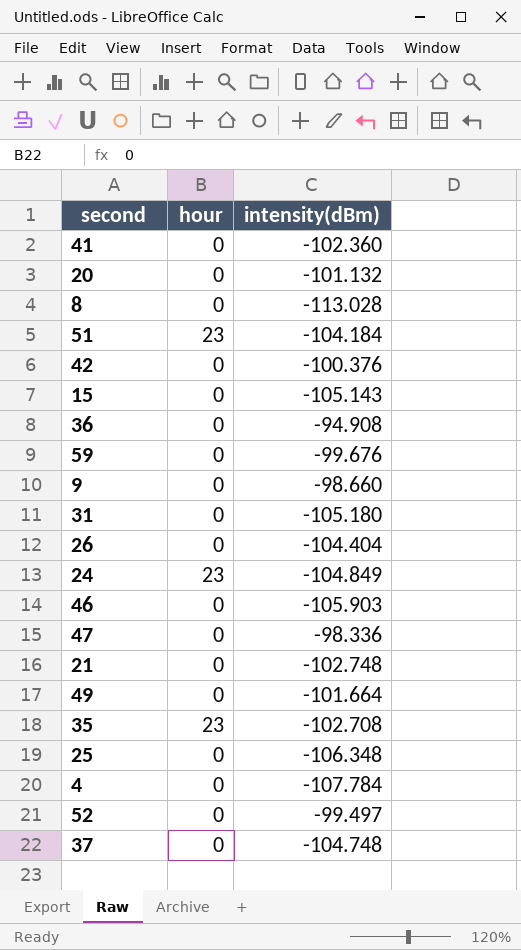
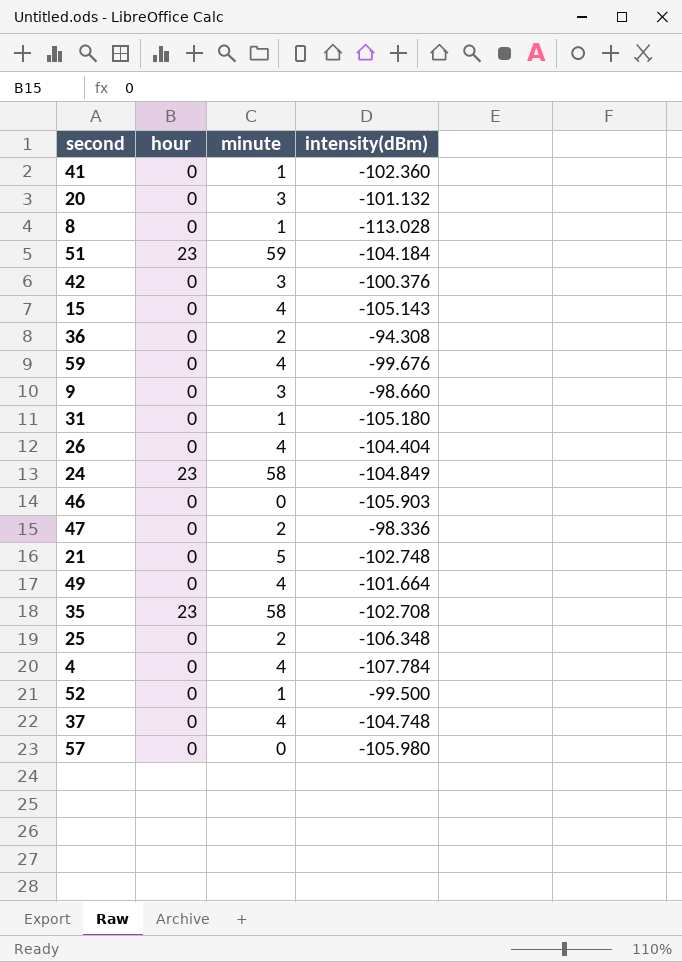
column minute | position: none -> 3
36 | intensity(dBm): -94.908 -> -94.308
52 | intensity(dBm): -99.497 -> -99.500
row 57: none -> 0 | 0 | -105.980

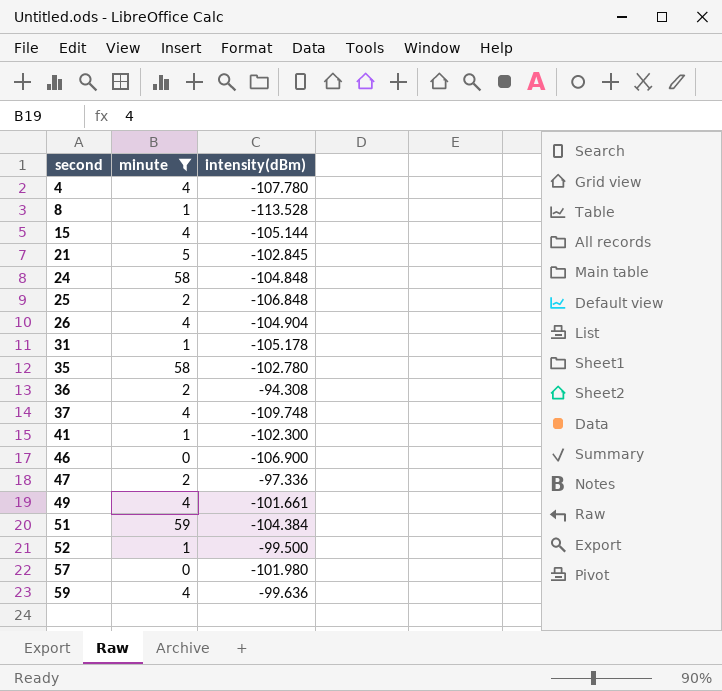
filter: none -> minute != 3
row order: none -> second ascending
column hour | position: 2 -> none
4 | intensity(dBm): -107.784 -> -107.780
8 | intensity(dBm): -113.028 -> -113.528
15 | intensity(dBm): -105.143 -> -105.144
21 | intensity(dBm): -102.748 -> -102.845
24 | intensity(dBm): -104.849 -> -104.848
25 | intensity(dBm): -106.348 -> -106.848
26 | intensity(dBm): -104.404 -> -104.904
31 | intensity(dBm): -105.180 -> -105.178
35 | intensity(dBm): -102.708 -> -102.780
37 | intensity(dBm): -104.748 -> -109.748
41 | intensity(dBm): -102.360 -> -102.300
46 | intensity(dBm): -105.903 -> -106.900
47 | intensity(dBm): -98.336 -> -97.336
49 | intensity(dBm): -101.664 -> -101.661
51 | intensity(dBm): -104.184 -> -104.384
57 | intensity(dBm): -105.980 -> -101.980
59 | intensity(dBm): -99.676 -> -99.636

